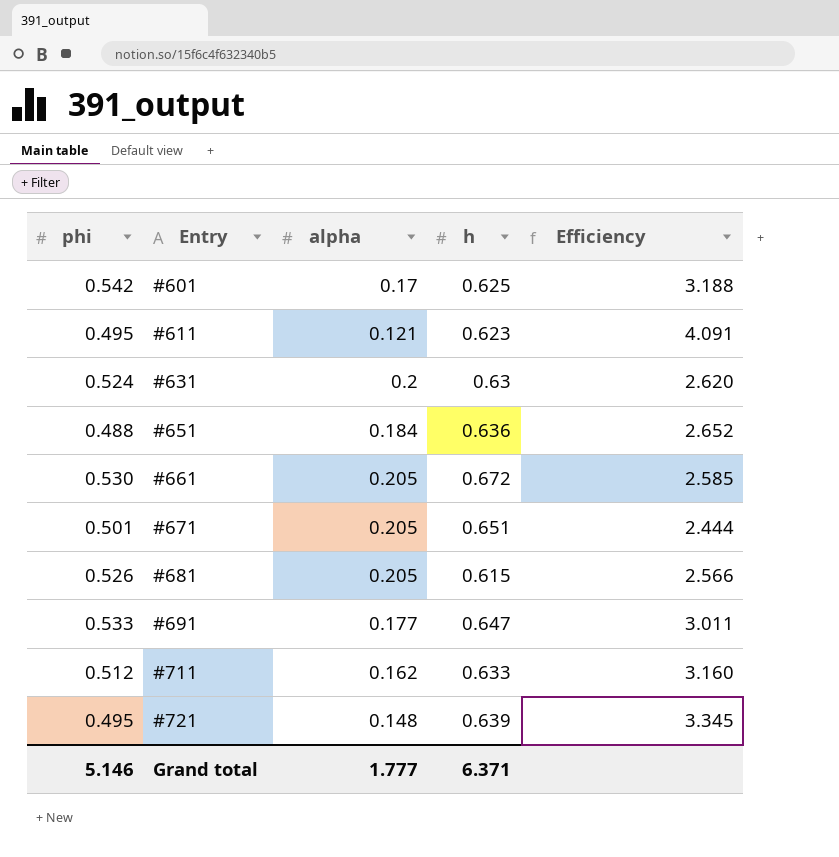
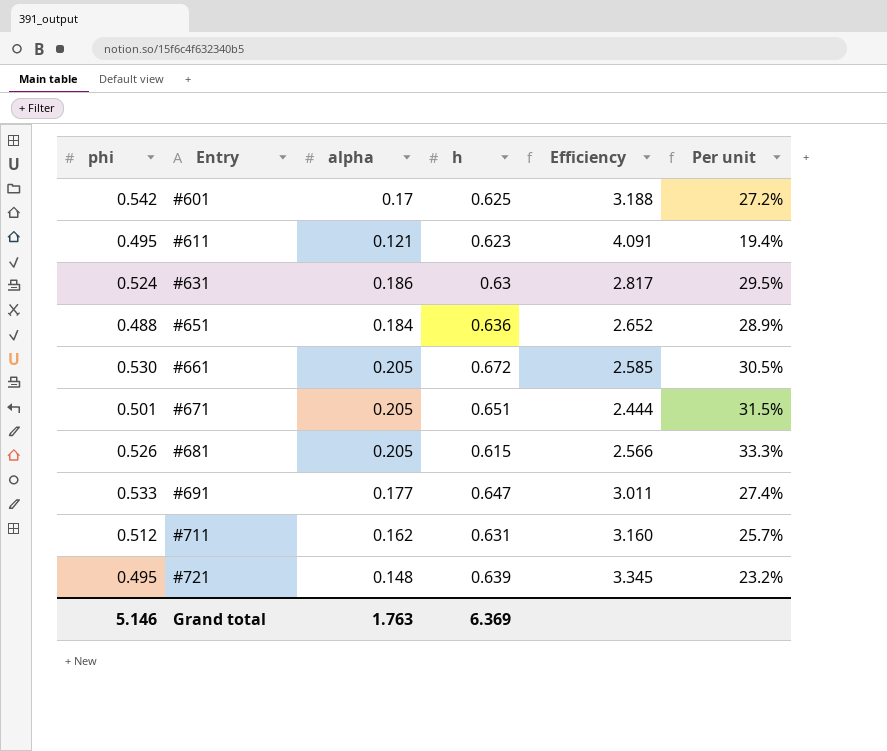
column Per unit | formula: none -> [alpha] / [h]
#631 | alpha: 0.2 -> 0.186
#631 | Efficiency: 2.620 -> 2.817
#711 | h: 0.633 -> 0.631
Grand total | alpha: 1.777 -> 1.763
Grand total | h: 6.371 -> 6.369

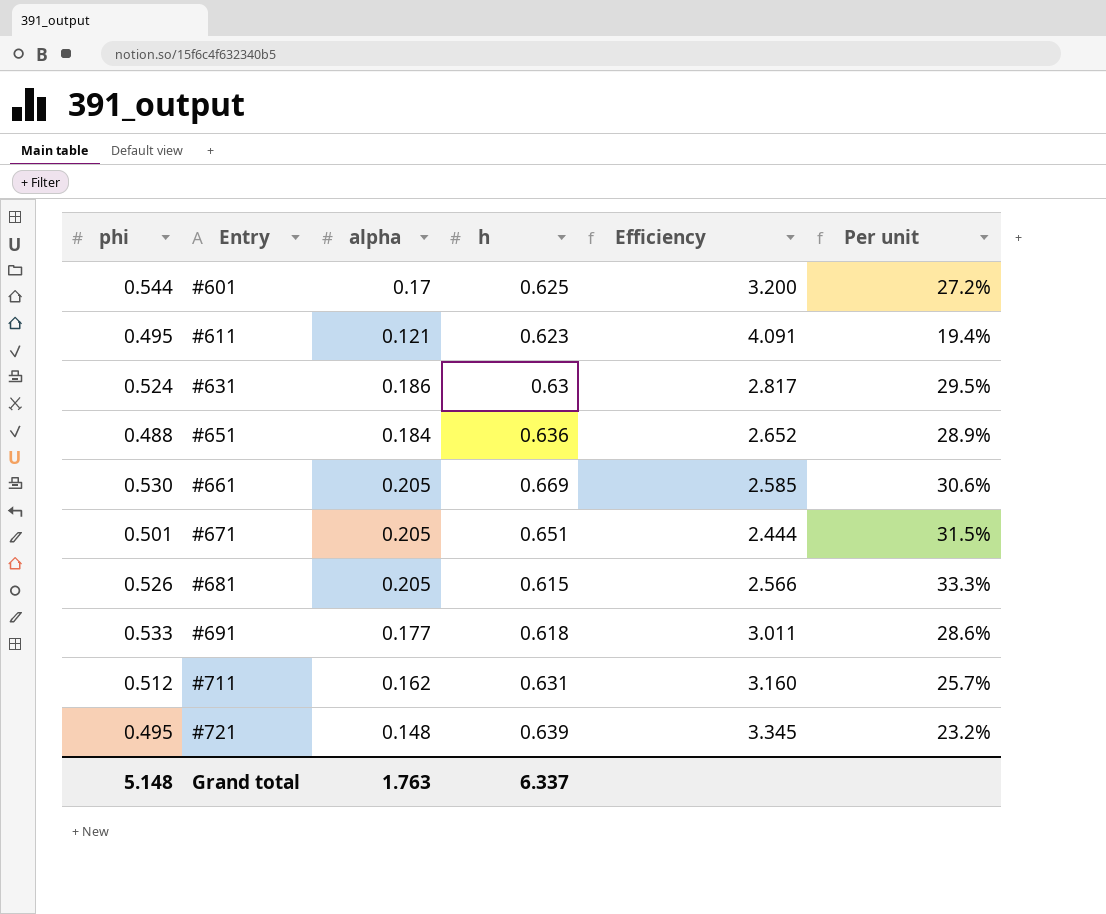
#601 | phi: 0.542 -> 0.544
#601 | Efficiency: 3.188 -> 3.200
#661 | h: 0.672 -> 0.669
#661 | Per unit: 30.5% -> 30.6%
#691 | h: 0.647 -> 0.618
#691 | Per unit: 27.4% -> 28.6%
Grand total | phi: 5.146 -> 5.148
Grand total | h: 6.369 -> 6.337

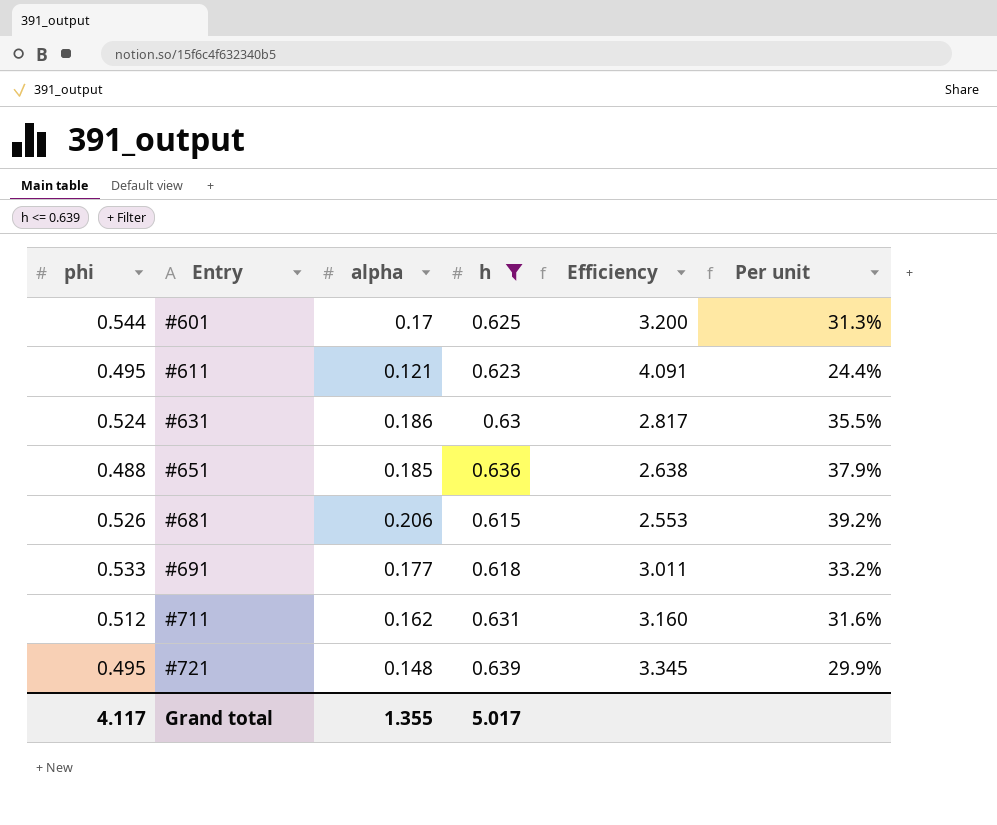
filter: none -> h <= 0.639
column Per unit | formula: [alpha] / [h] -> [alpha] / [phi]
#651 | alpha: 0.184 -> 0.185
#651 | Efficiency: 2.652 -> 2.638
#681 | alpha: 0.205 -> 0.206
#681 | Efficiency: 2.566 -> 2.553
Grand total | phi: 5.148 -> 4.117
Grand total | alpha: 1.763 -> 1.355
Grand total | h: 6.337 -> 5.017

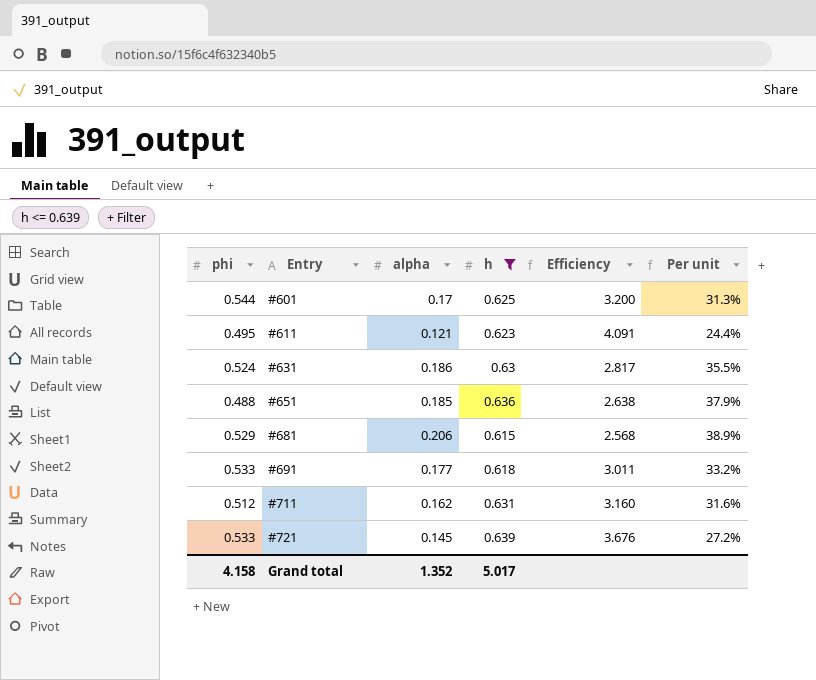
#681 | phi: 0.526 -> 0.529
#681 | Efficiency: 2.553 -> 2.568
#681 | Per unit: 39.2% -> 38.9%
#721 | phi: 0.495 -> 0.533
#721 | alpha: 0.148 -> 0.145
#721 | Efficiency: 3.345 -> 3.676
#721 | Per unit: 29.9% -> 27.2%
Grand total | phi: 4.117 -> 4.158
Grand total | alpha: 1.355 -> 1.352

